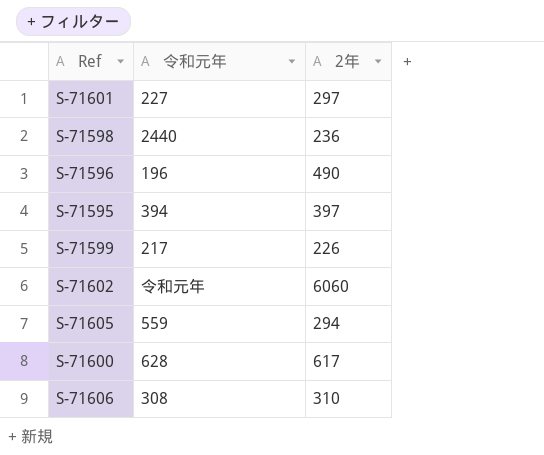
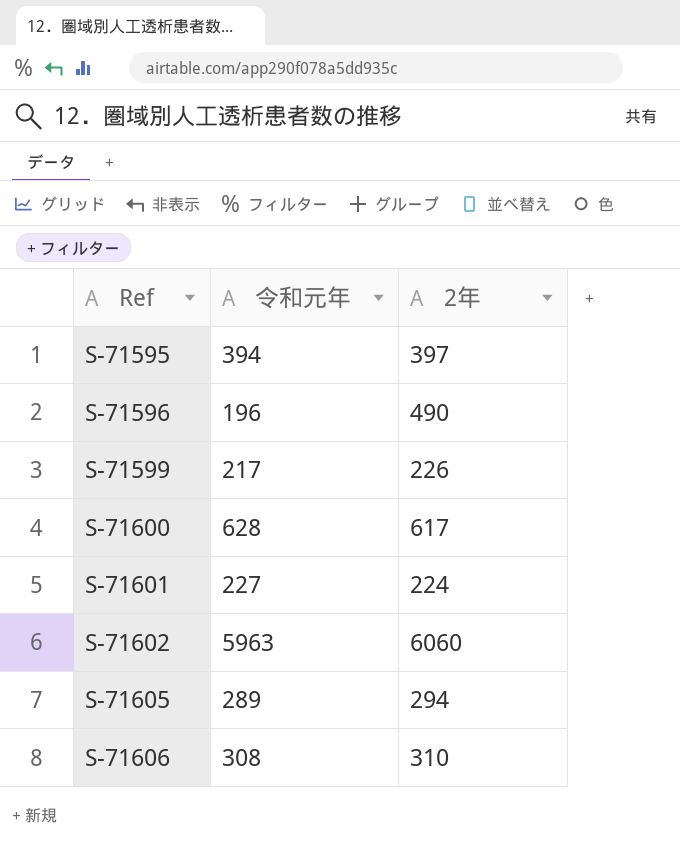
row order: none -> Ref ascending
row S-71598: 2440 | 236 -> none
S-71601 | 2年: 297 -> 224
S-71602 | 令和元年: 令和元年 -> 5963
S-71605 | 令和元年: 559 -> 289

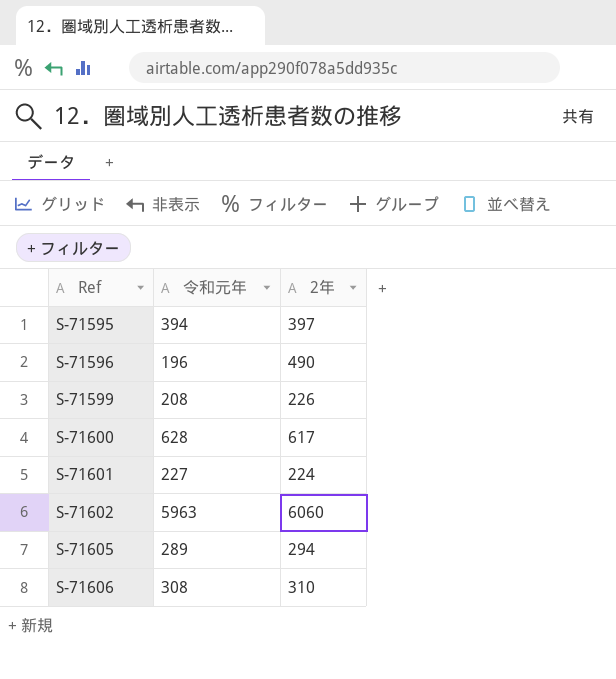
S-71599 | 令和元年: 217 -> 208

